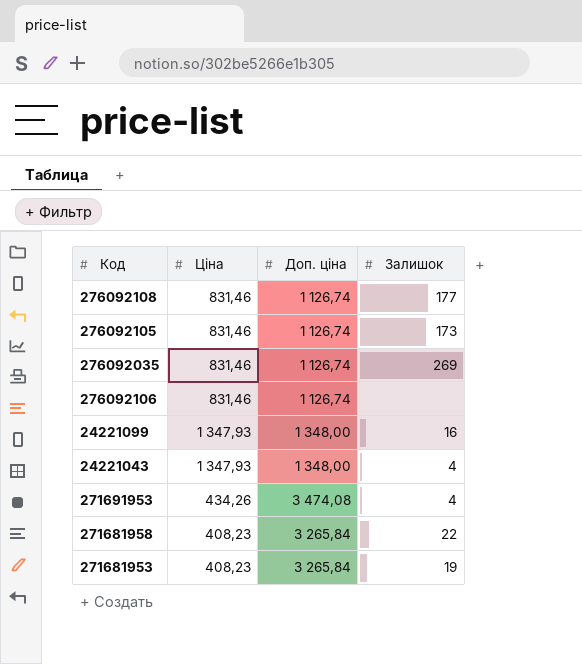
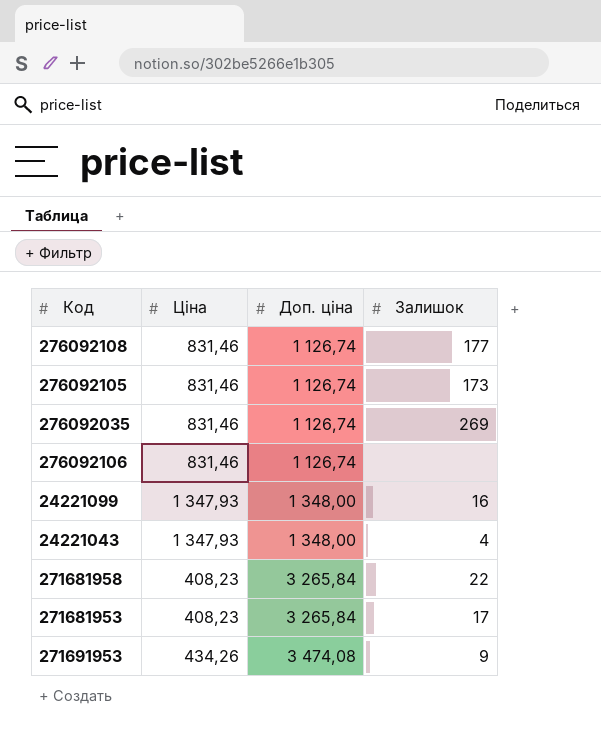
row order: none -> Доп. ціна ascending
271681953 | Залишок: 19 -> 17
271691953 | Залишок: 4 -> 9

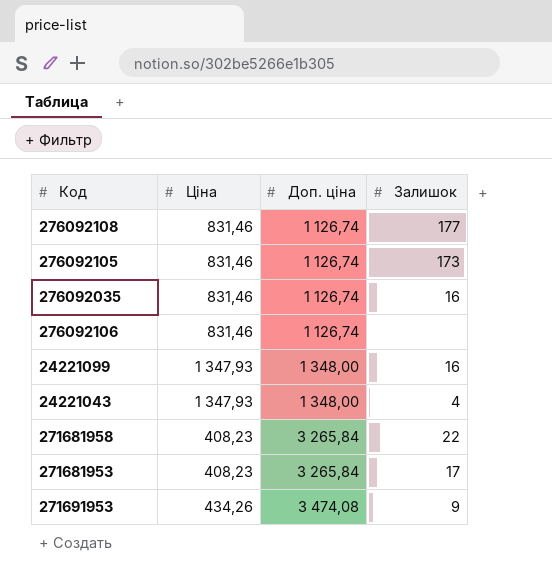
276092035 | Залишок: 269 -> 16

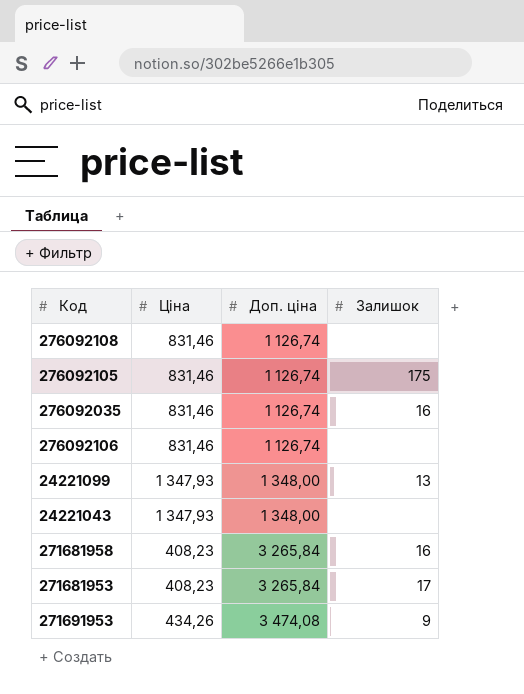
276092108 | Залишок: 177 -> none
276092105 | Залишок: 173 -> 175
24221099 | Залишок: 16 -> 13
24221043 | Залишок: 4 -> none
271681958 | Залишок: 22 -> 16

